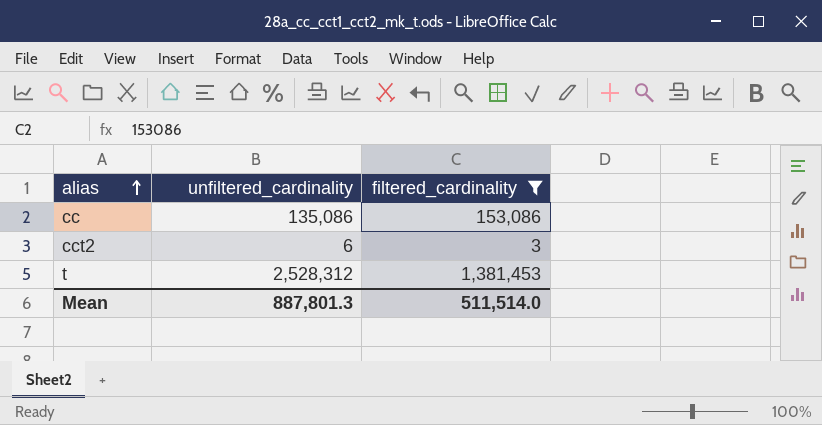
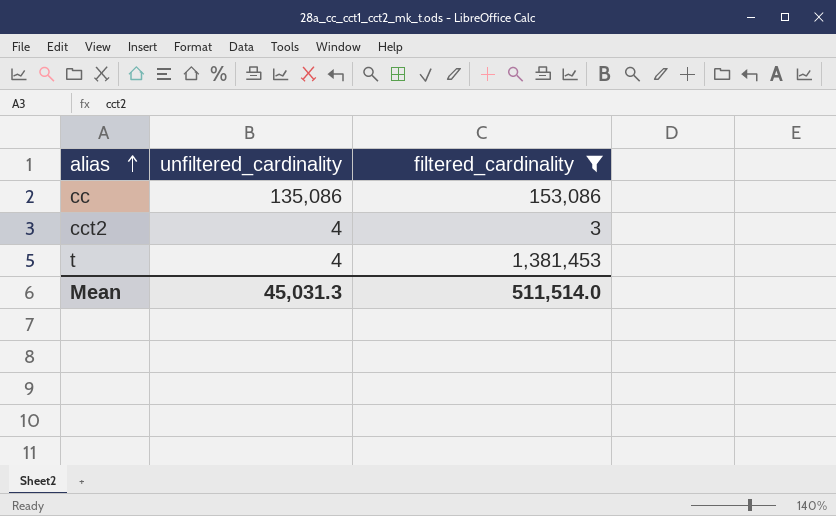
cct2 | unfiltered_cardinality: 6 -> 4
t | unfiltered_cardinality: 2,528,312 -> 4
Mean | unfiltered_cardinality: 887,801.3 -> 45,031.3

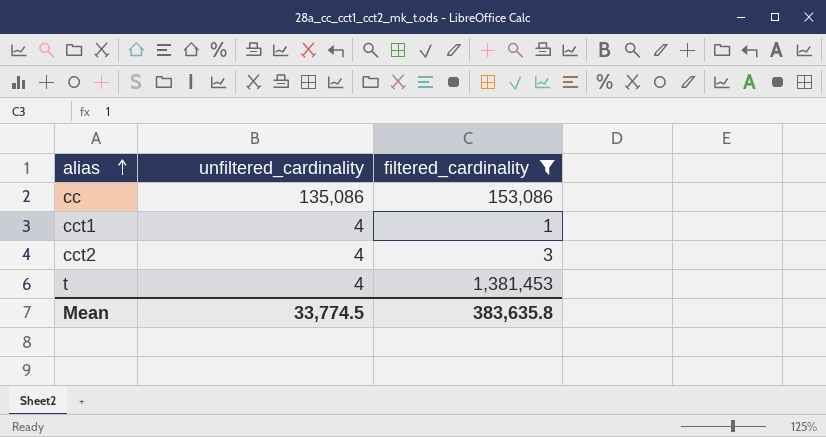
row cct1: none -> 4 | 1
Mean | unfiltered_cardinality: 45,031.3 -> 33,774.5
Mean | filtered_cardinality: 511,514.0 -> 383,635.8

